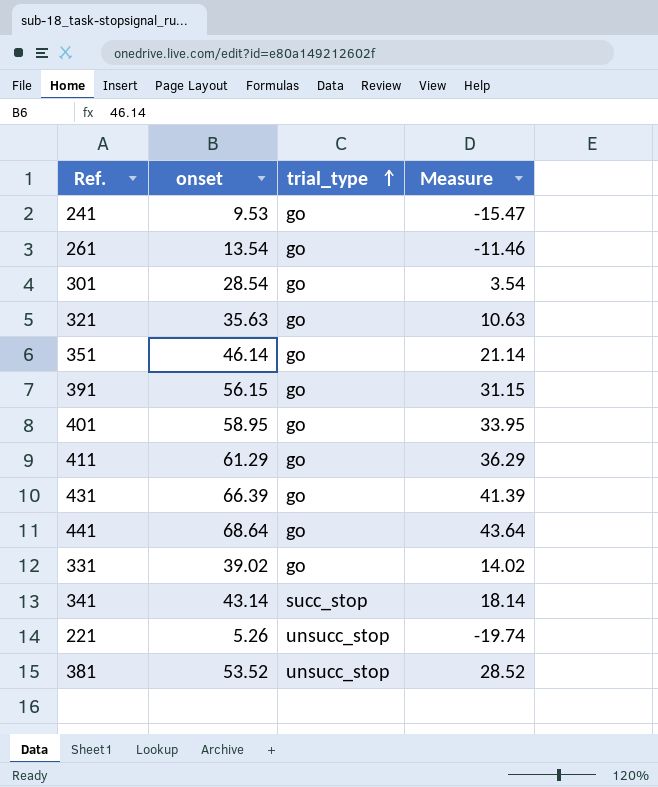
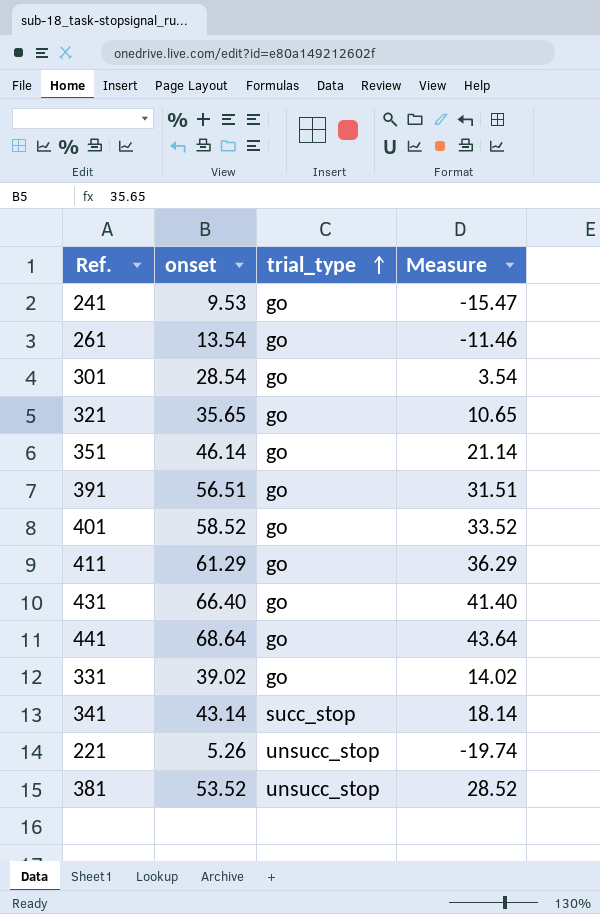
321 | onset: 35.63 -> 35.65
321 | Measure: 10.63 -> 10.65
391 | onset: 56.15 -> 56.51
391 | Measure: 31.15 -> 31.51
401 | onset: 58.95 -> 58.52
401 | Measure: 33.95 -> 33.52
431 | onset: 66.39 -> 66.40
431 | Measure: 41.39 -> 41.40

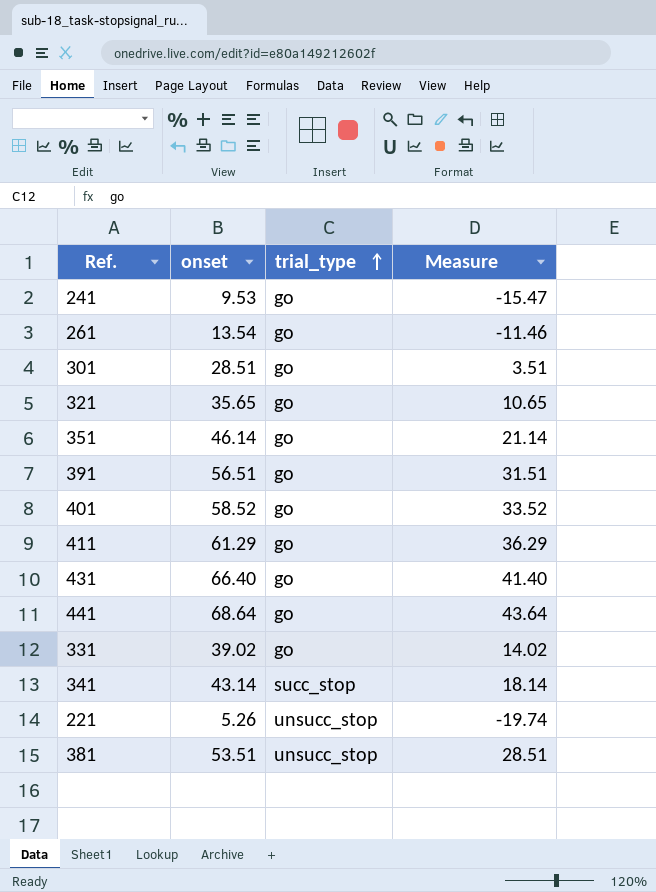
301 | onset: 28.54 -> 28.51
301 | Measure: 3.54 -> 3.51
381 | onset: 53.52 -> 53.51
381 | Measure: 28.52 -> 28.51

